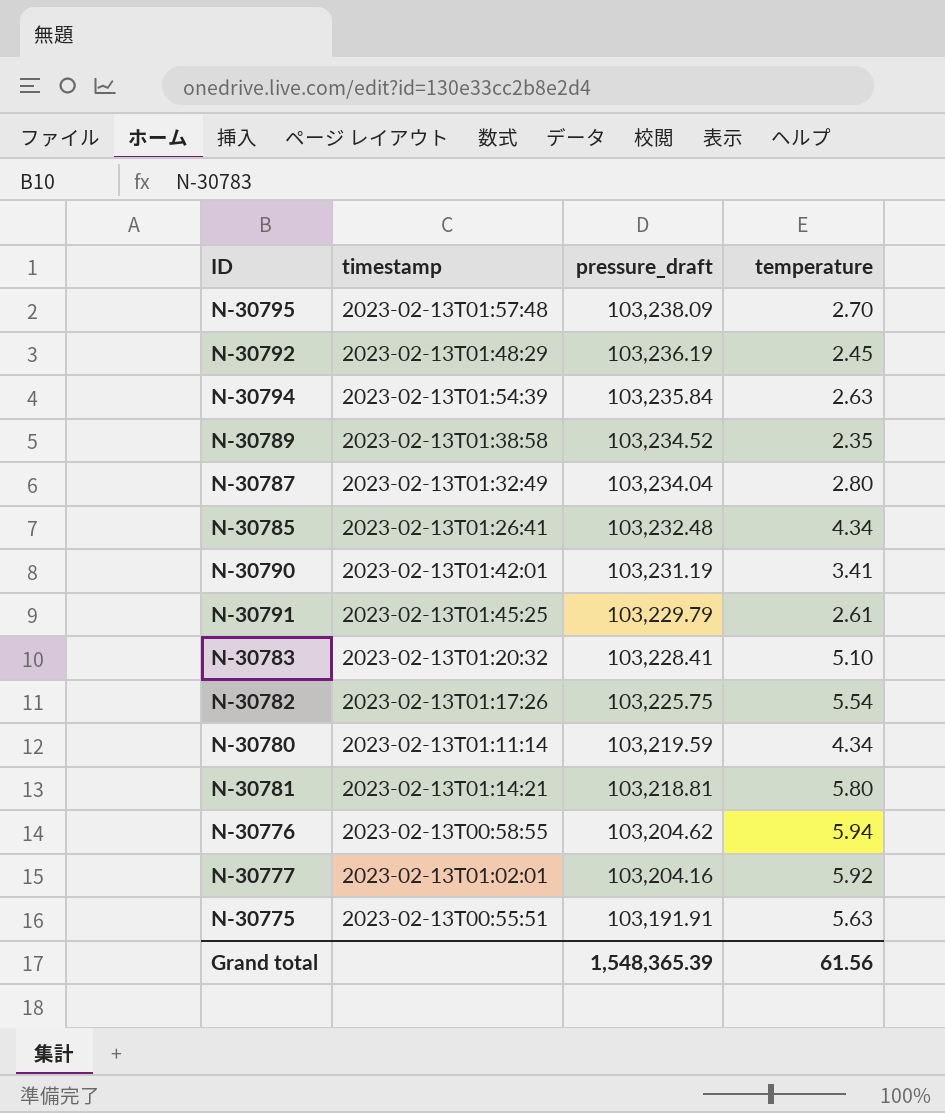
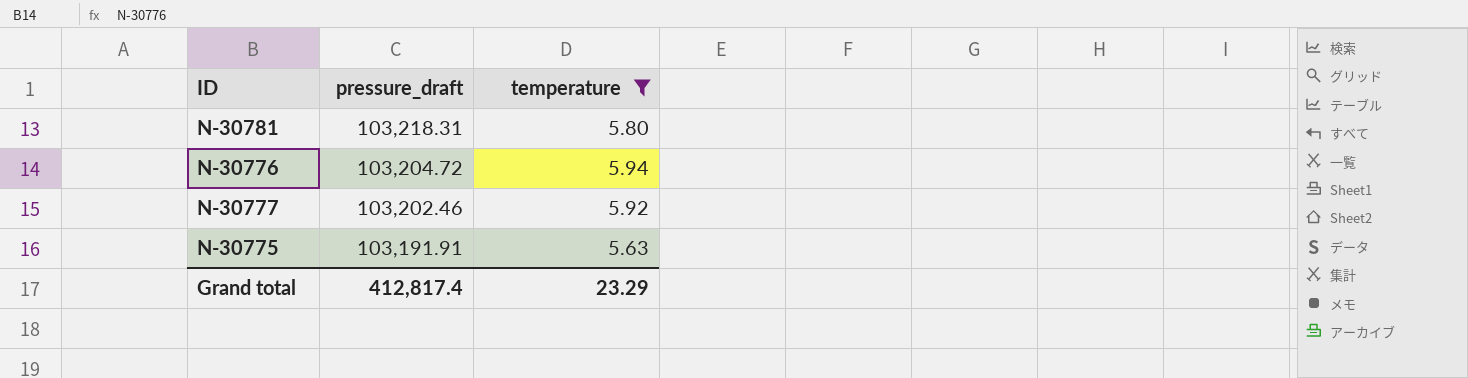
filter: none -> temperature >= 5.63
column timestamp | position: 2 -> none
N-30781 | pressure_draft: 103,218.81 -> 103,218.31
N-30776 | pressure_draft: 103,204.62 -> 103,204.72
N-30777 | pressure_draft: 103,204.16 -> 103,202.46
Grand total | pressure_draft: 1,548,365.39 -> 412,817.4
Grand total | temperature: 61.56 -> 23.29

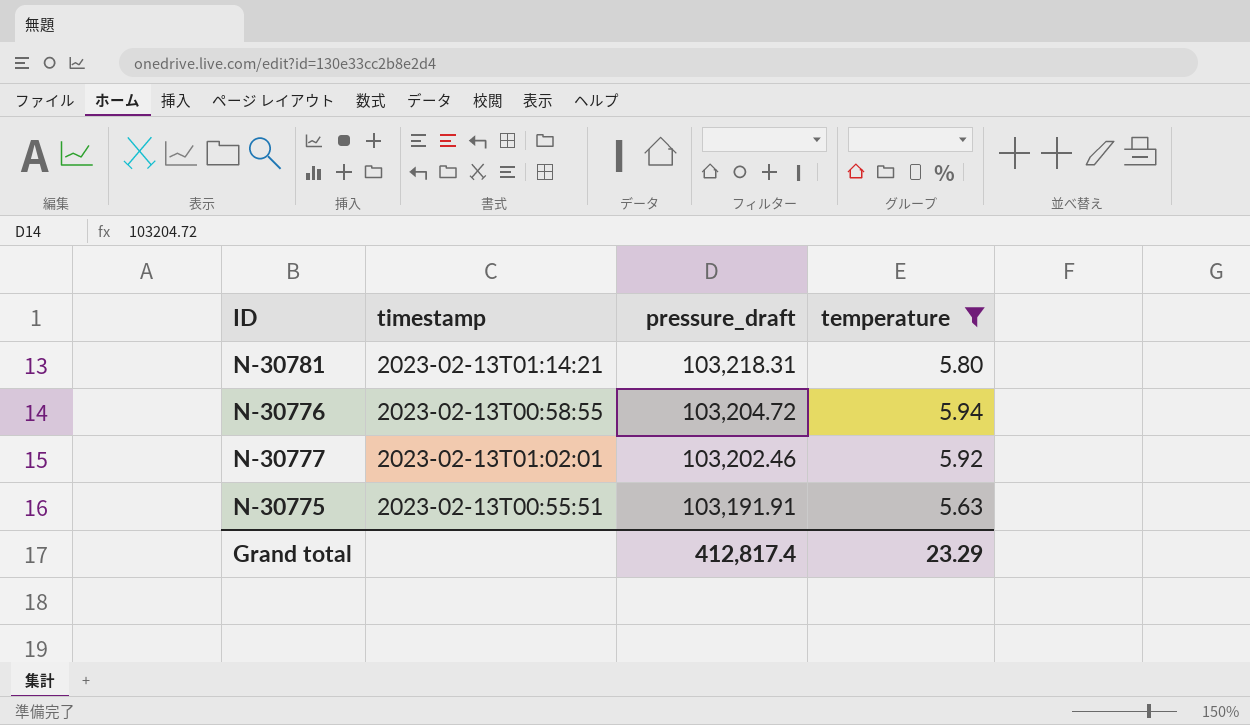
column timestamp | position: none -> 2

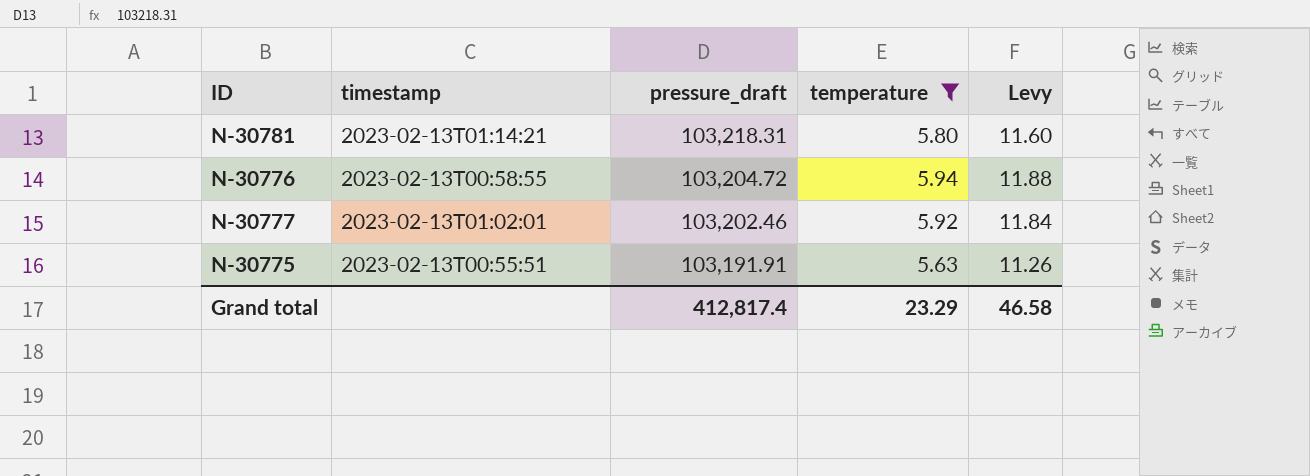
column Levy | formula: none -> [temperature] * 2

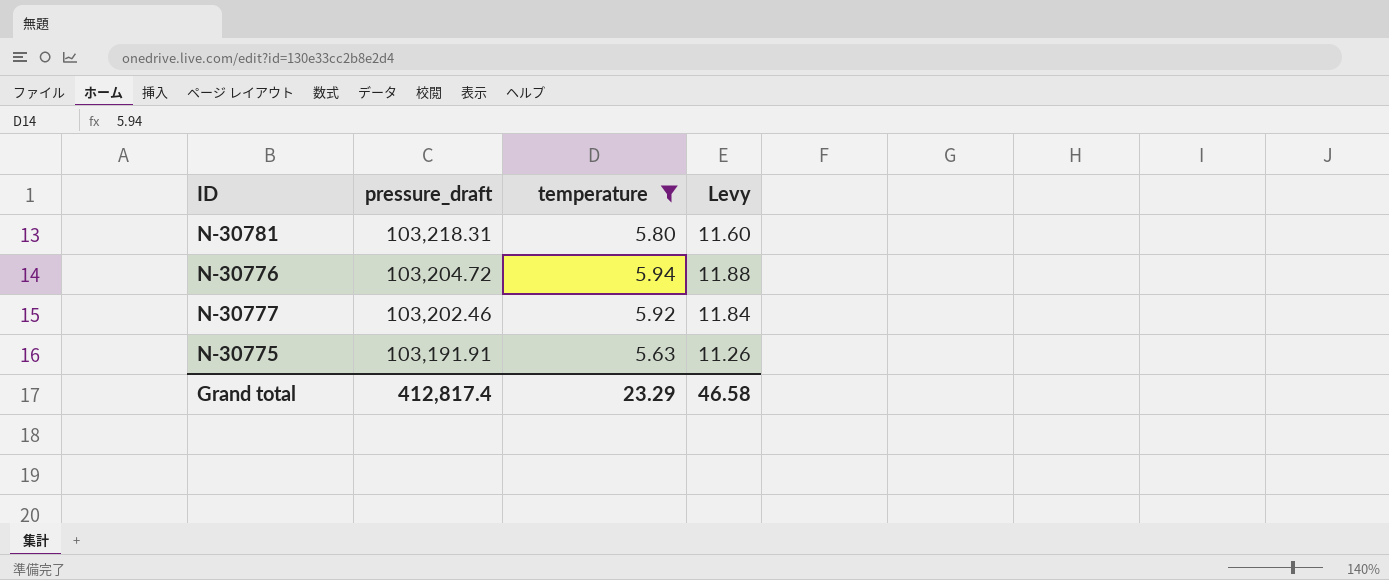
column timestamp | position: 2 -> none

